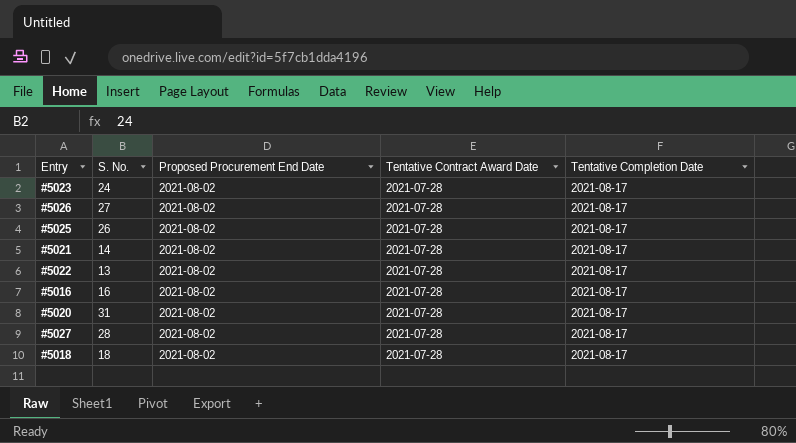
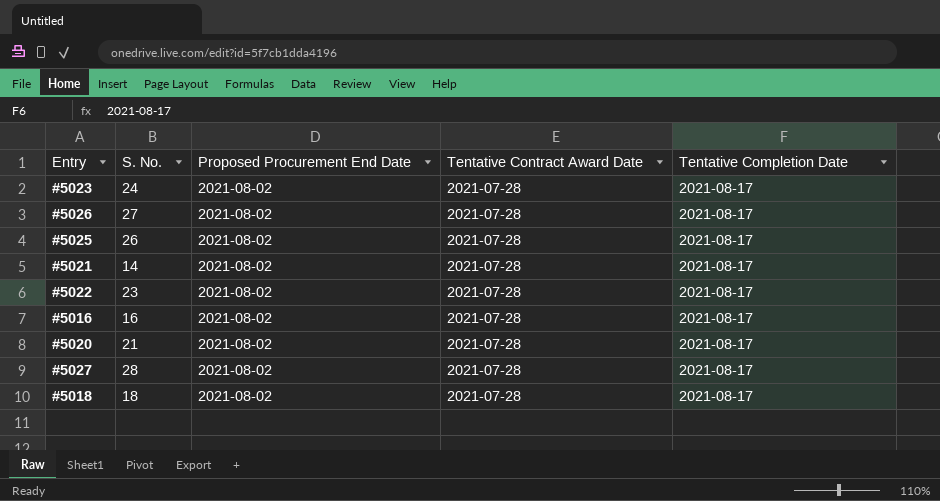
#5022 | S. No.: 13 -> 23
#5020 | S. No.: 31 -> 21

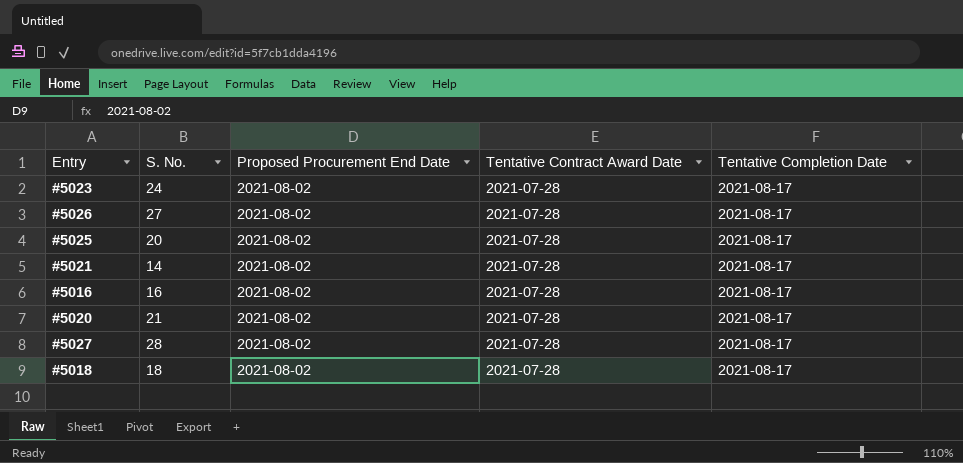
row #5022: 23 | 2021-08-02 | 2021-07-28 | 2021-08-17 -> none
#5025 | S. No.: 26 -> 20

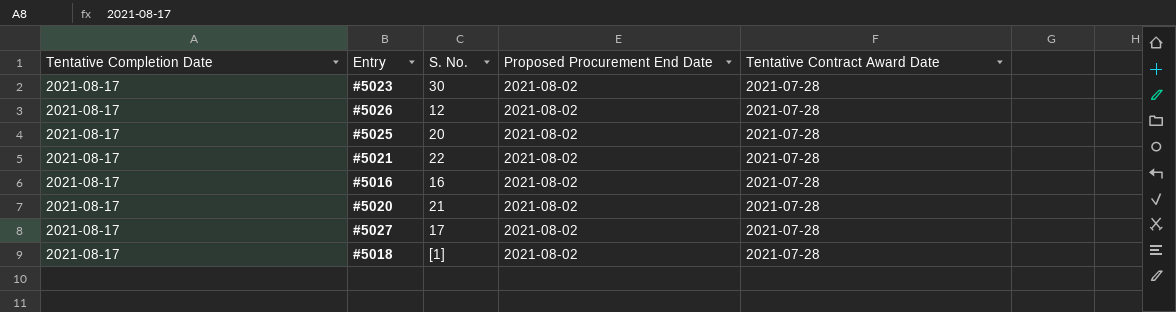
column Tentative Completion Date | position: 5 -> 1
#5023 | S. No.: 24 -> 30
#5026 | S. No.: 27 -> 12
#5021 | S. No.: 14 -> 22
#5027 | S. No.: 28 -> 17
#5018 | S. No.: 18 -> [1]

